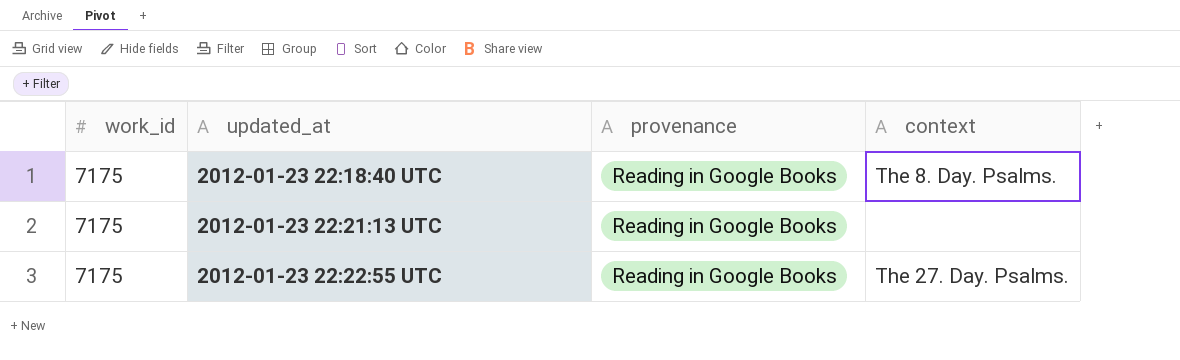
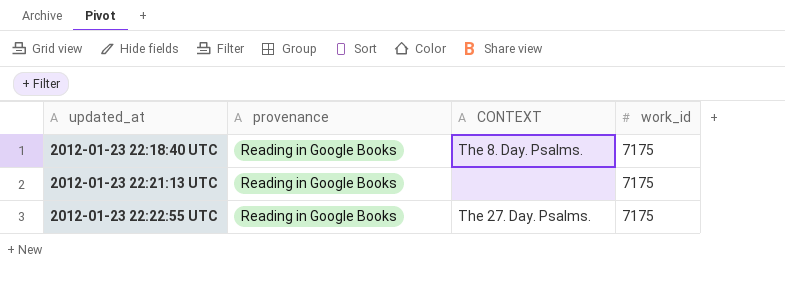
column name: context -> CONTEXT
column work_id | position: 1 -> 4

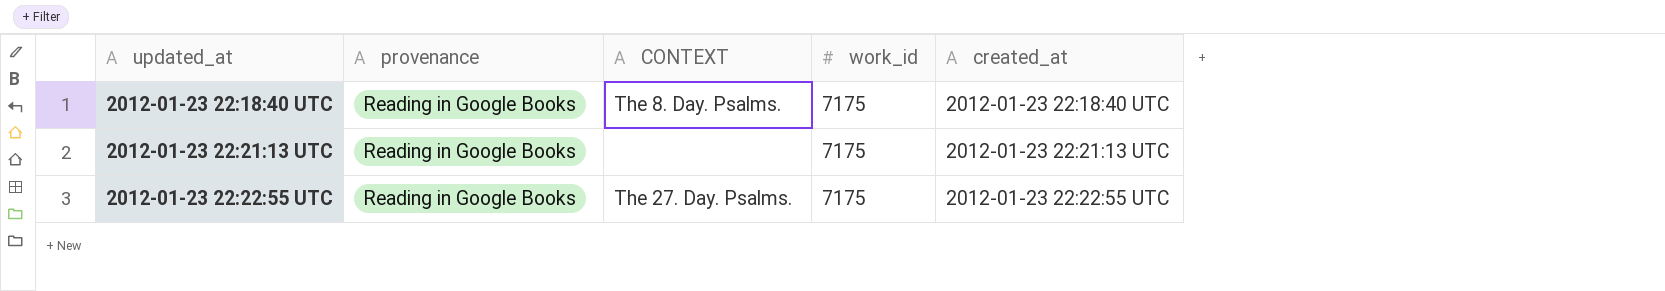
column created_at | position: none -> 5

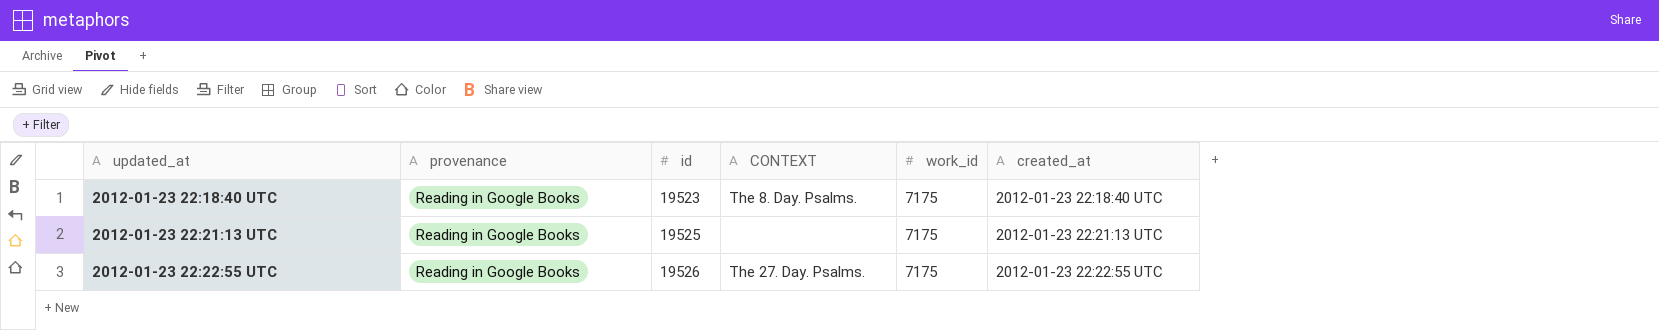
column id | position: none -> 3

